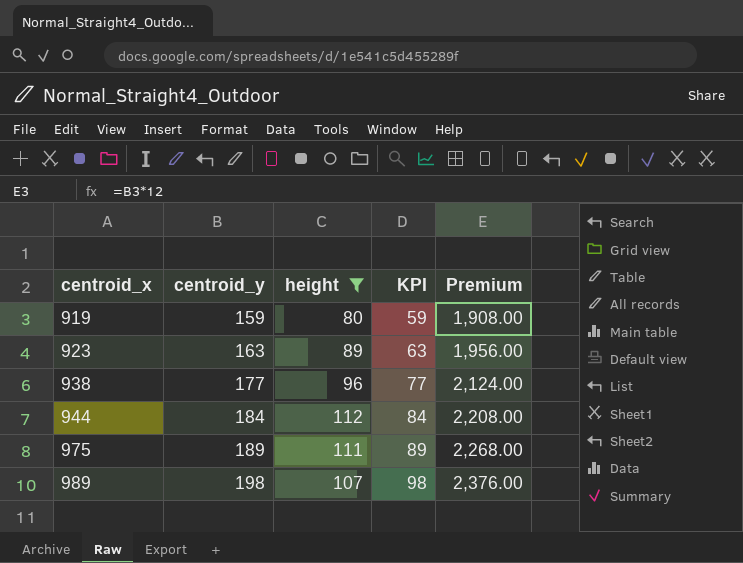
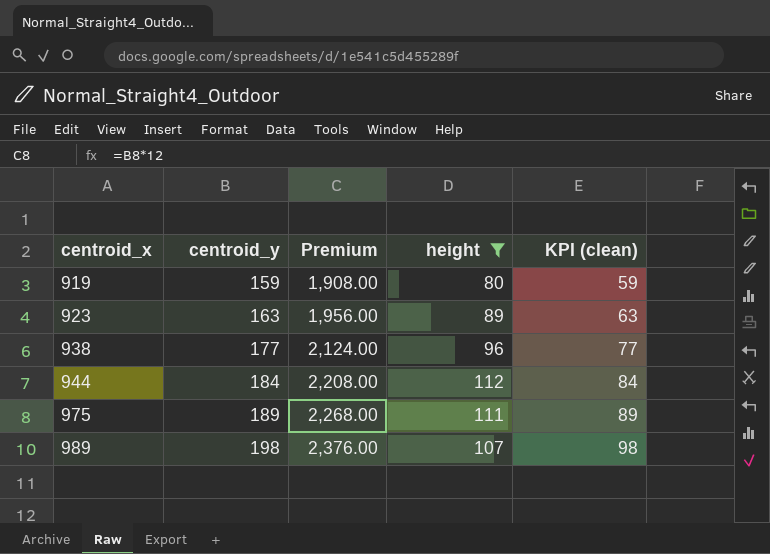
column Premium | position: 5 -> 3
column name: KPI -> KPI (clean)

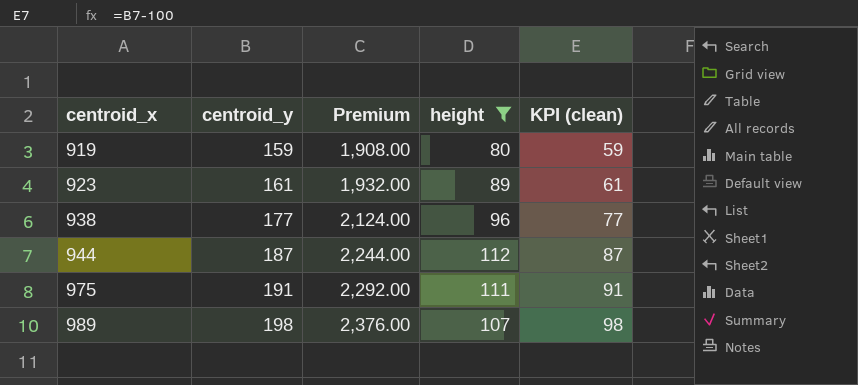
923 | centroid_y: 163 -> 161
923 | Premium: 1,956.00 -> 1,932.00
923 | KPI (clean): 63 -> 61
944 | centroid_y: 184 -> 187
944 | Premium: 2,208.00 -> 2,244.00
944 | KPI (clean): 84 -> 87
975 | centroid_y: 189 -> 191
975 | Premium: 2,268.00 -> 2,292.00
975 | KPI (clean): 89 -> 91

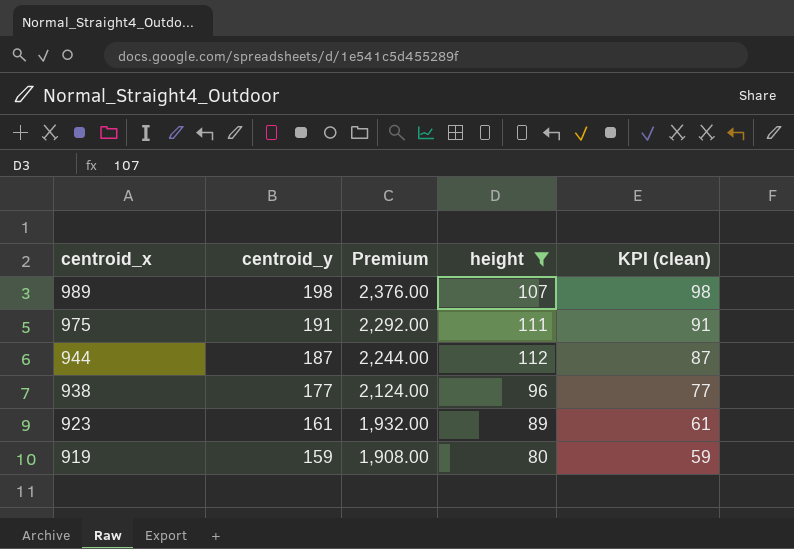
row order: centroid_x ascending -> centroid_x descending

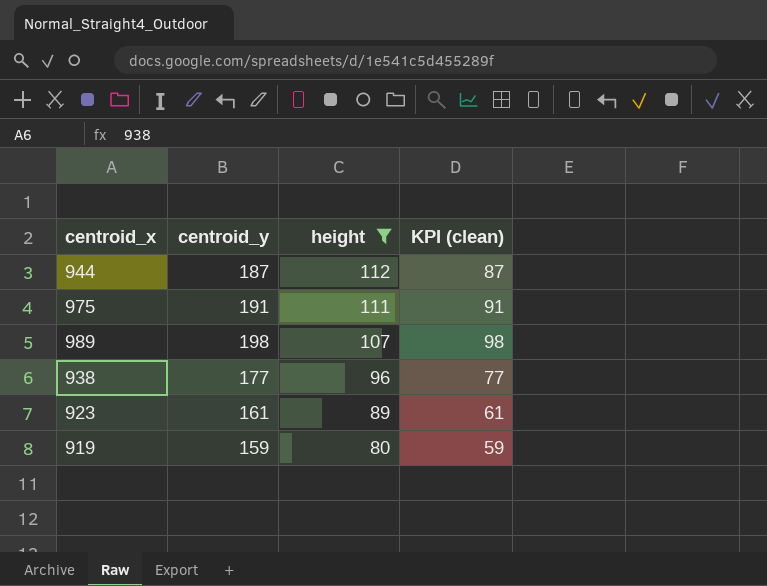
row order: centroid_x descending -> height descending
column Premium | formula: [centroid_y] * 12 -> none

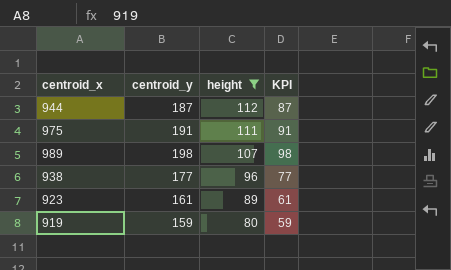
column name: KPI (clean) -> KPI

